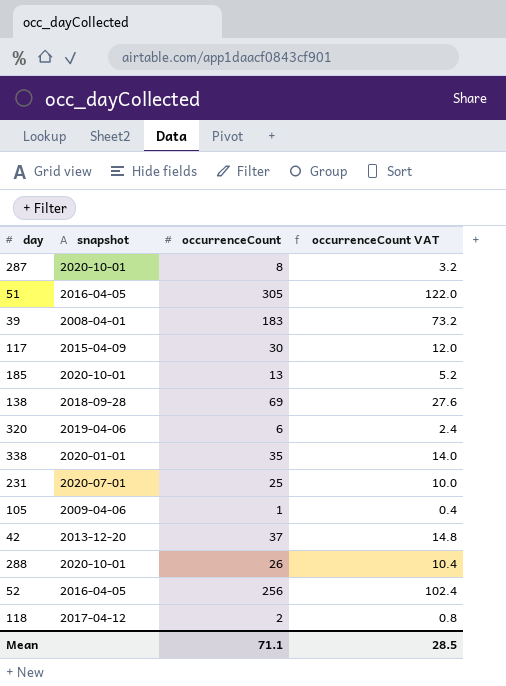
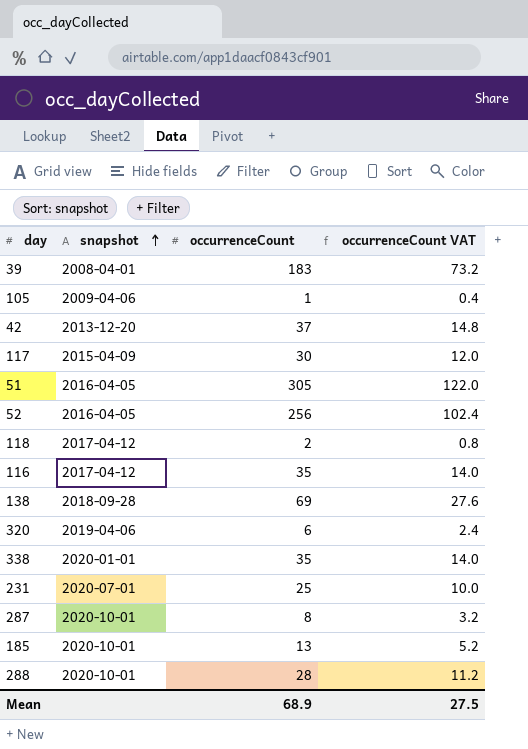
row order: none -> snapshot ascending
row 116: none -> 2017-04-12 | 35 | 14.0
288 | occurrenceCount: 26 -> 28
288 | occurrenceCount VAT: 10.4 -> 11.2
Mean | occurrenceCount: 71.1 -> 68.9
Mean | occurrenceCount VAT: 28.5 -> 27.5

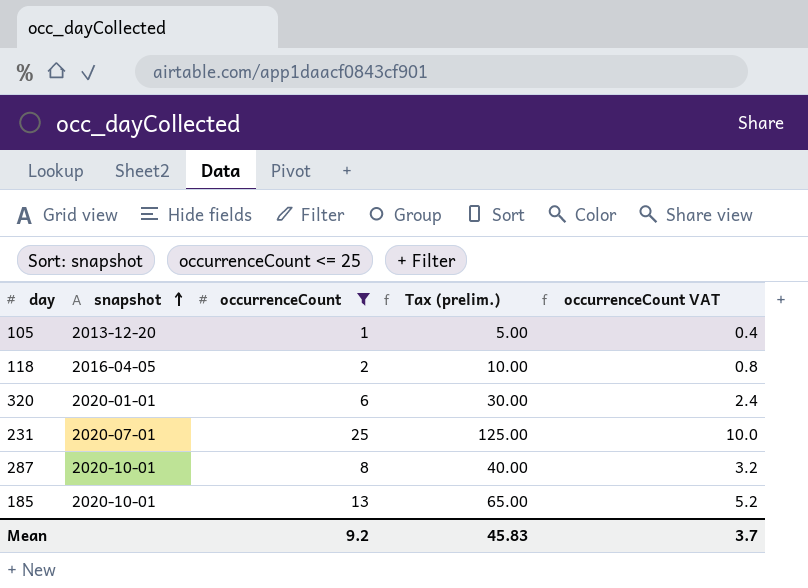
filter: none -> occurrenceCount <= 25
column Tax (prelim.) | formula: none -> [occurrenceCount] * 5
105 | snapshot: 2009-04-06 -> 2013-12-20
118 | snapshot: 2017-04-12 -> 2016-04-05
320 | snapshot: 2019-04-06 -> 2020-01-01
Mean | occurrenceCount: 68.9 -> 9.2
Mean | occurrenceCount VAT: 27.5 -> 3.7

